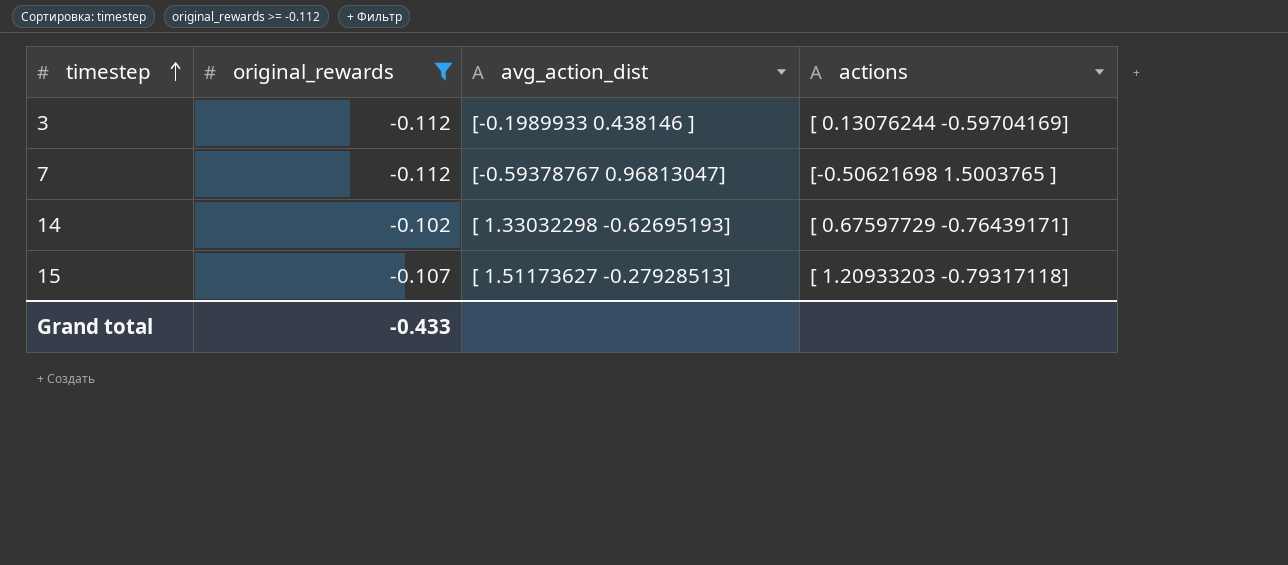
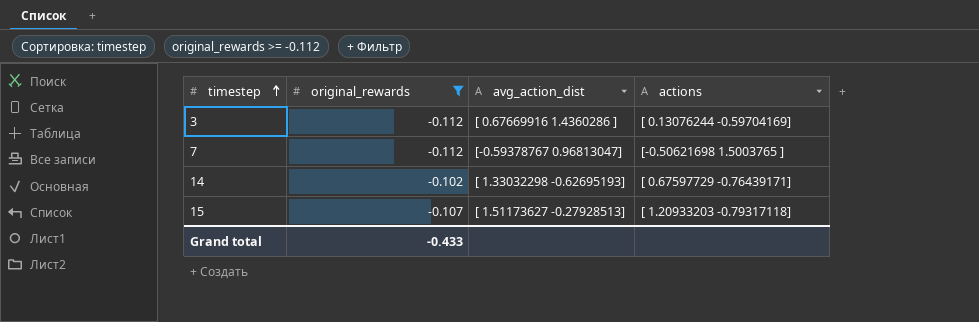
3 | avg_action_dist: [-0.1989933 0.438146 ] -> [ 0.67669916 1.4360286 ]

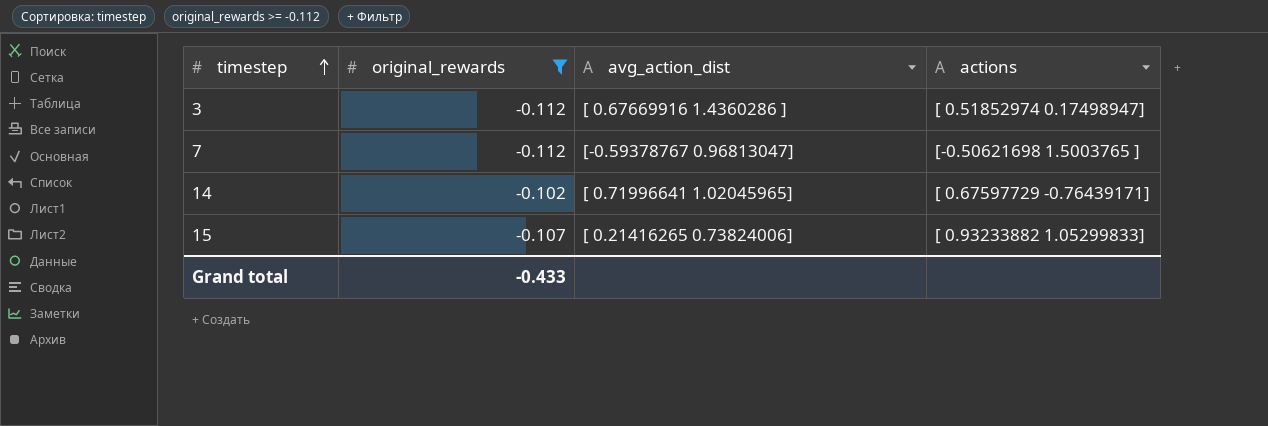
3 | actions: [ 0.13076244 -0.59704169] -> [ 0.51852974 0.17498947]
14 | avg_action_dist: [ 1.33032298 -0.62695193] -> [ 0.71996641 1.02045965]
15 | avg_action_dist: [ 1.51173627 -0.27928513] -> [ 0.21416265 0.73824006]
15 | actions: [ 1.20933203 -0.79317118] -> [ 0.93233882 1.05299833]

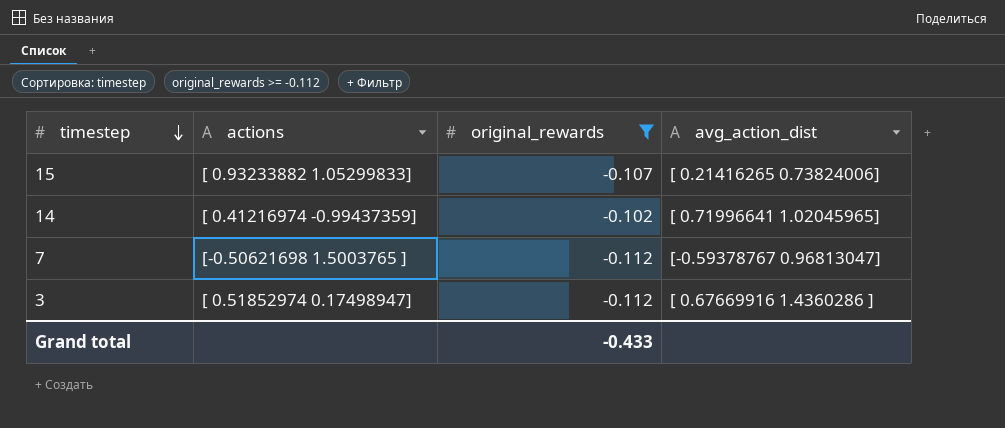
row order: timestep ascending -> timestep descending
column actions | position: 4 -> 2
14 | actions: [ 0.67597729 -0.76439171] -> [ 0.41216974 -0.99437359]

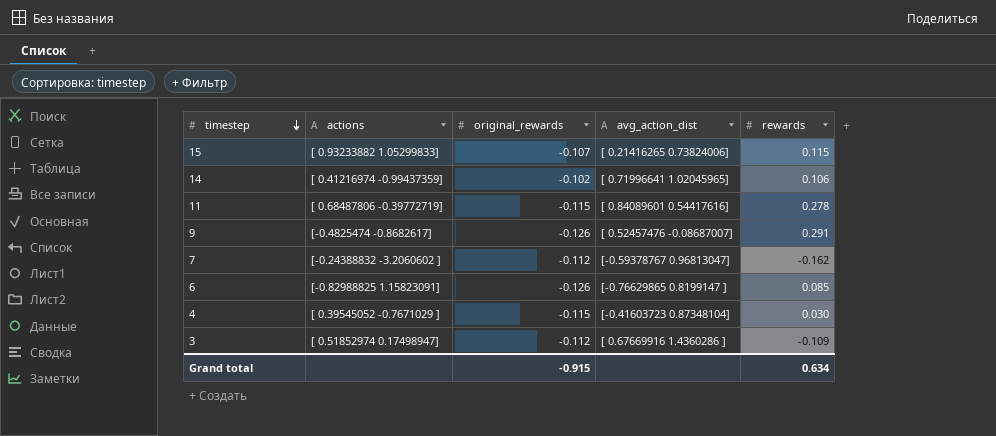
filter: original_rewards >= -0.112 -> none
column rewards | position: none -> 5
7 | actions: [-0.50621698 1.5003765 ] -> [-0.24388832 -3.2060602 ]
Grand total | original_rewards: -0.433 -> -0.915

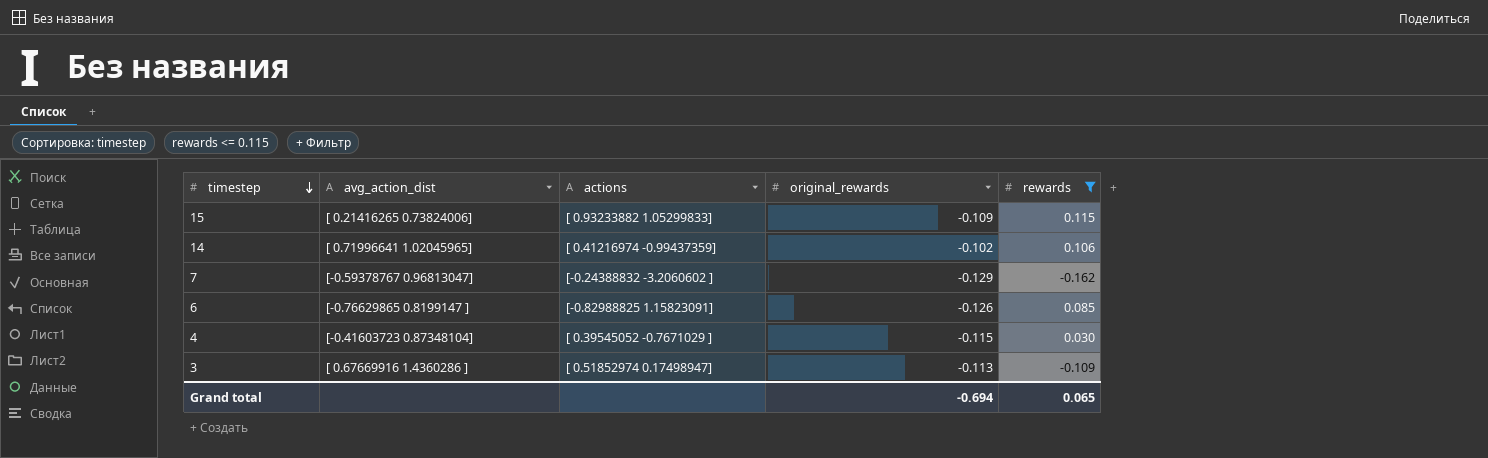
filter: none -> rewards <= 0.115
column avg_action_dist | position: 4 -> 2
15 | original_rewards: -0.107 -> -0.109
7 | original_rewards: -0.112 -> -0.129
3 | original_rewards: -0.112 -> -0.113
Grand total | original_rewards: -0.915 -> -0.694
Grand total | rewards: 0.634 -> 0.065

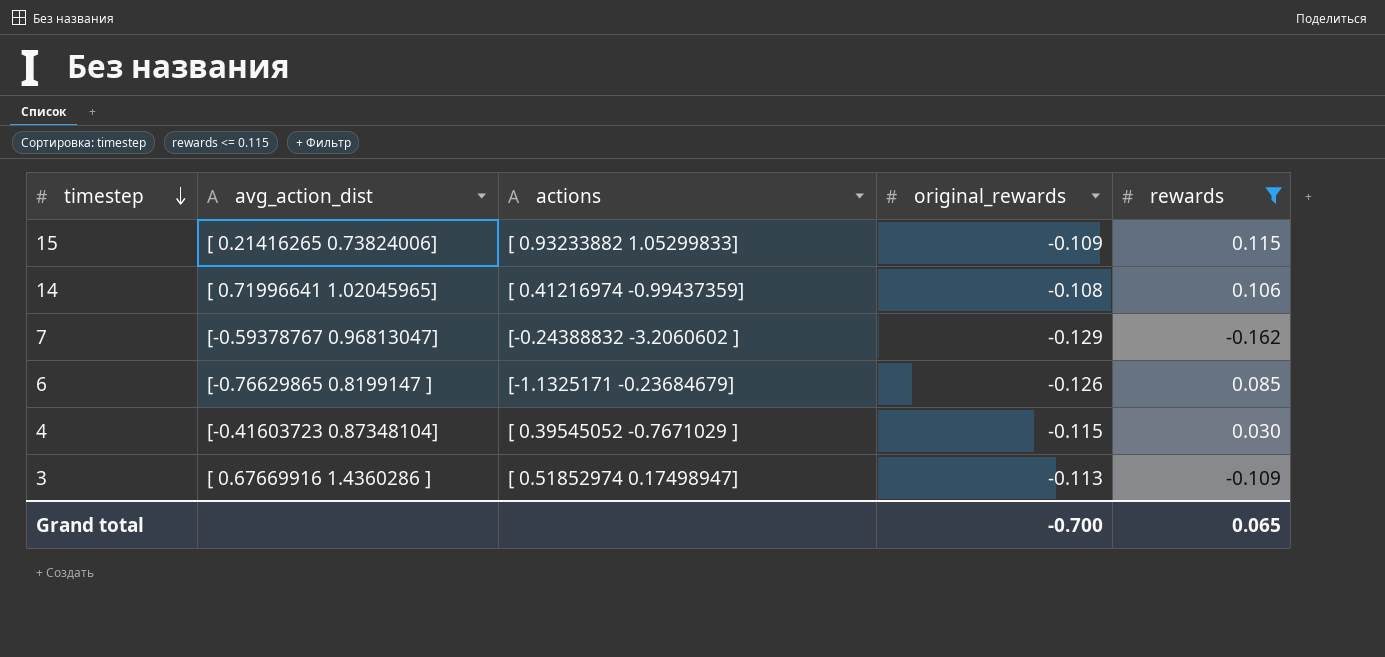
14 | original_rewards: -0.102 -> -0.108
6 | actions: [-0.82988825 1.15823091] -> [-1.1325171 -0.23684679]
Grand total | original_rewards: -0.694 -> -0.700

